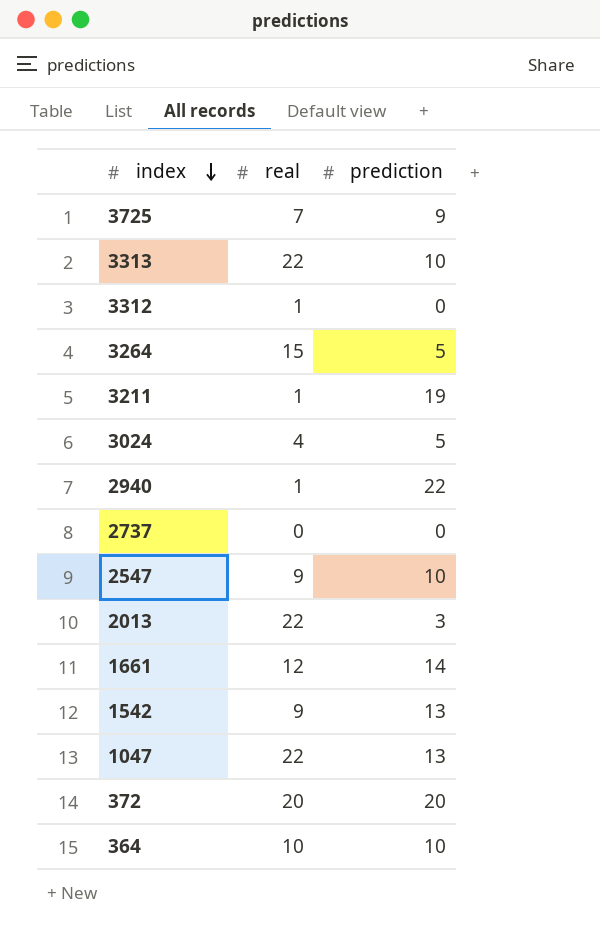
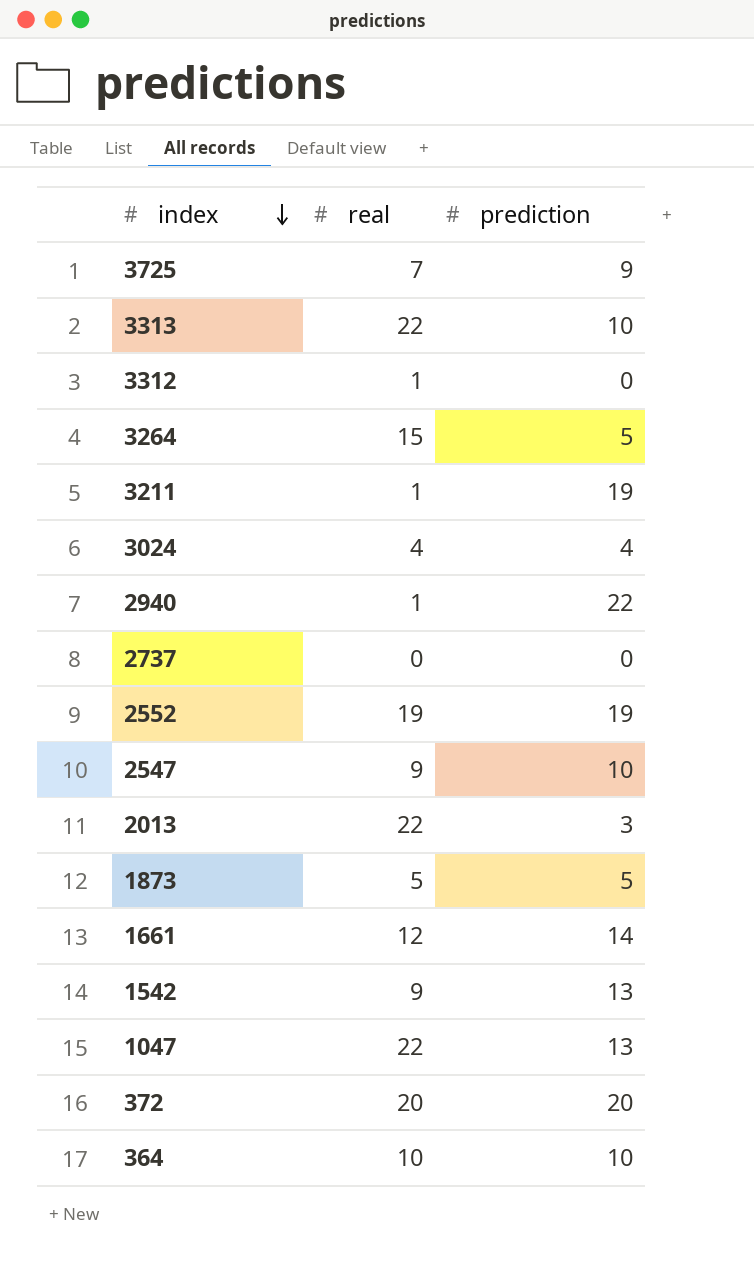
3024 | prediction: 5 -> 4
row 2552: none -> 19 | 19
row 1873: none -> 5 | 5

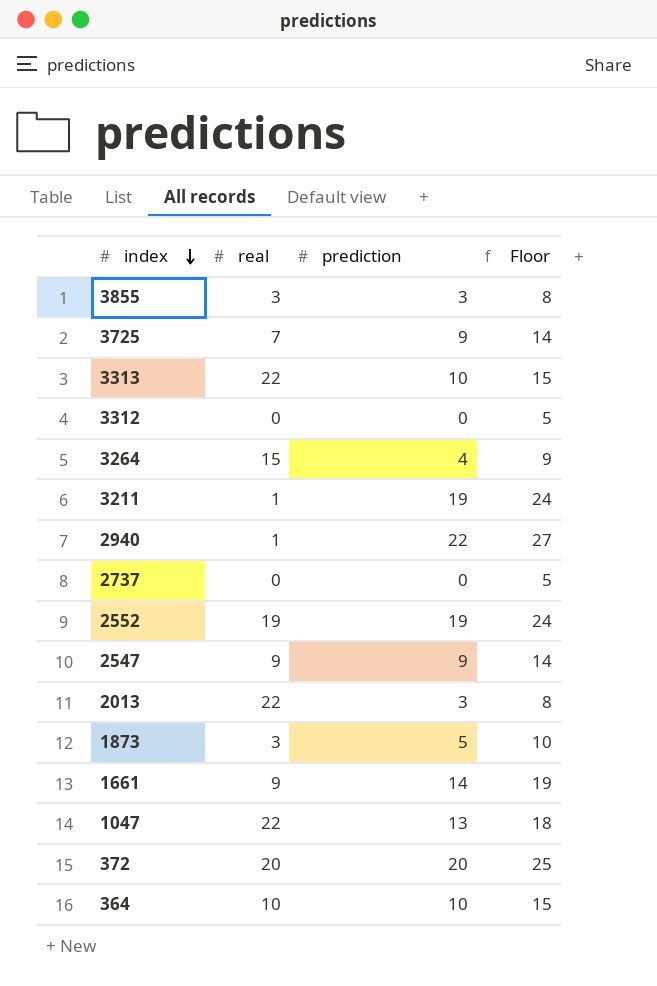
column Floor | formula: none -> [prediction] + 5
row 3024: 4 | 4 -> none
row 1542: 9 | 13 -> none
row 3855: none -> 3 | 3 | 8
3312 | real: 1 -> 0
3264 | prediction: 5 -> 4
2547 | prediction: 10 -> 9
1873 | real: 5 -> 3
1661 | real: 12 -> 9

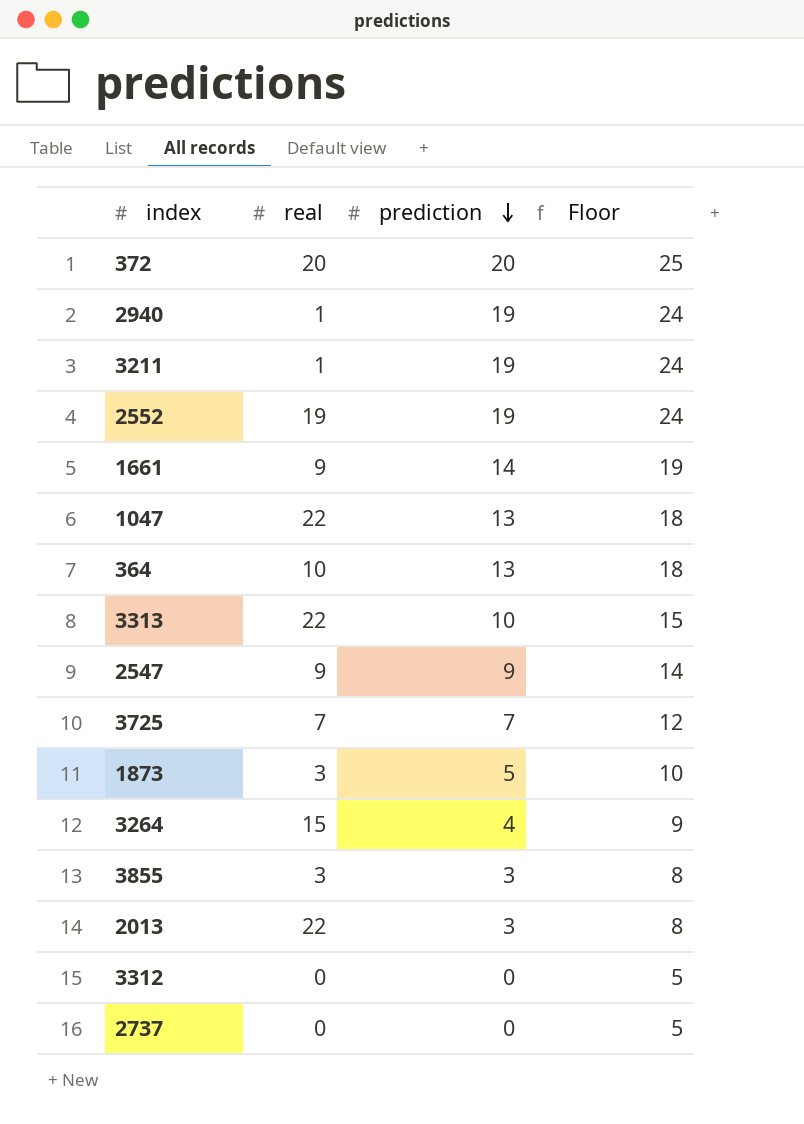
row order: index descending -> prediction descending
2940 | prediction: 22 -> 19
2940 | Floor: 27 -> 24
364 | prediction: 10 -> 13
364 | Floor: 15 -> 18
3725 | prediction: 9 -> 7
3725 | Floor: 14 -> 12

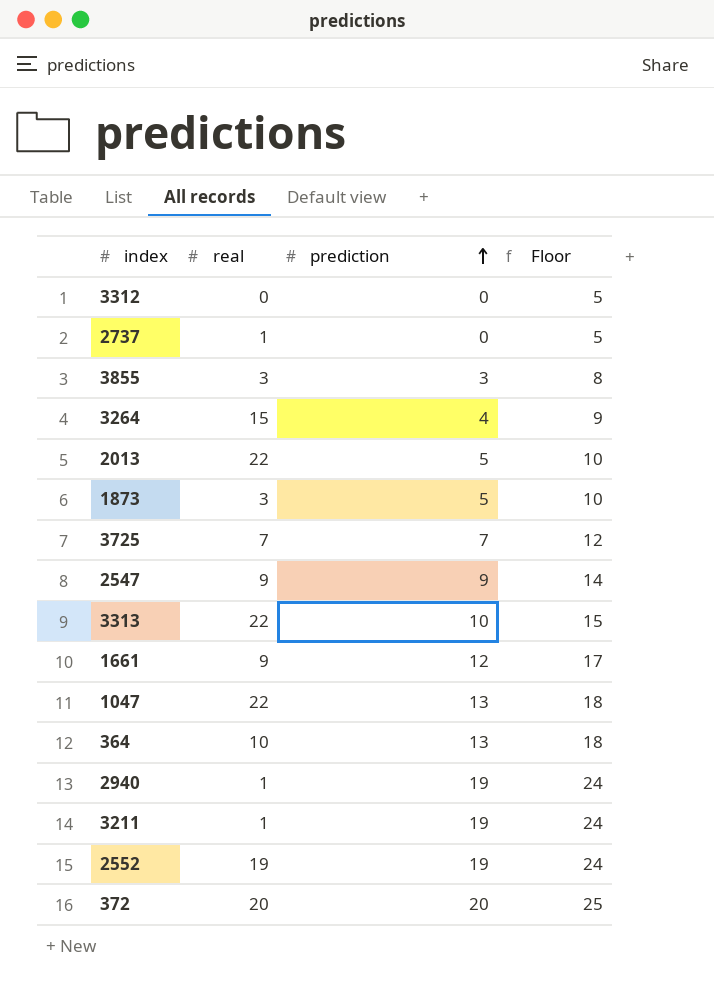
row order: prediction descending -> prediction ascending
2737 | real: 0 -> 1
2013 | prediction: 3 -> 5
2013 | Floor: 8 -> 10
1661 | prediction: 14 -> 12
1661 | Floor: 19 -> 17

